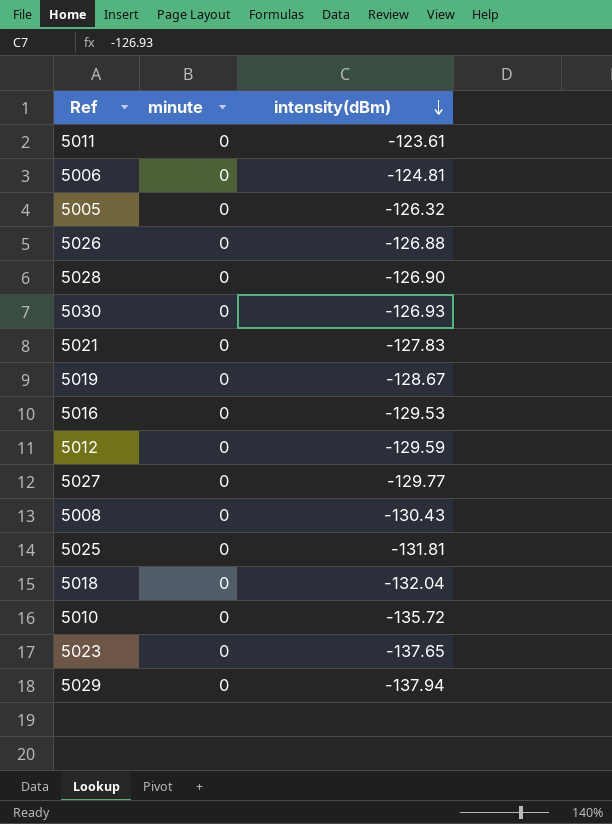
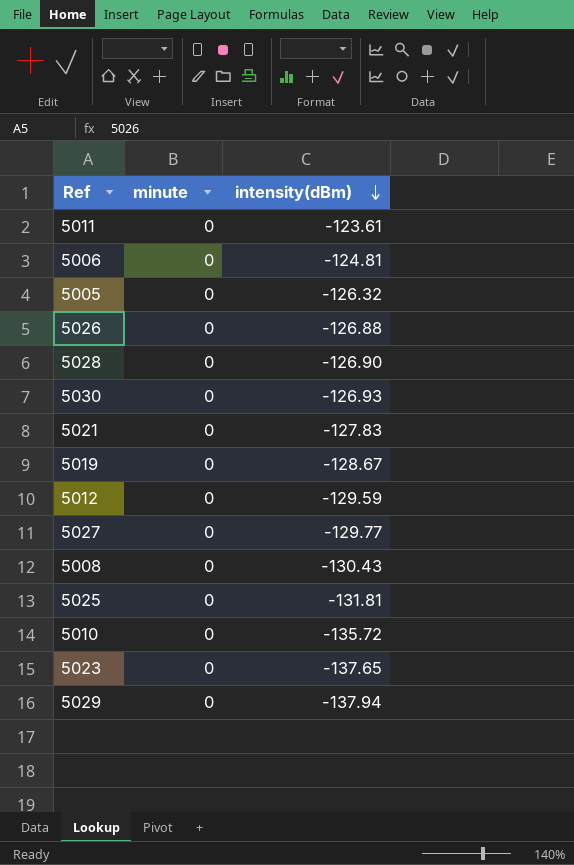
row 5016: 0 | -129.53 -> none
row 5018: 0 | -132.04 -> none

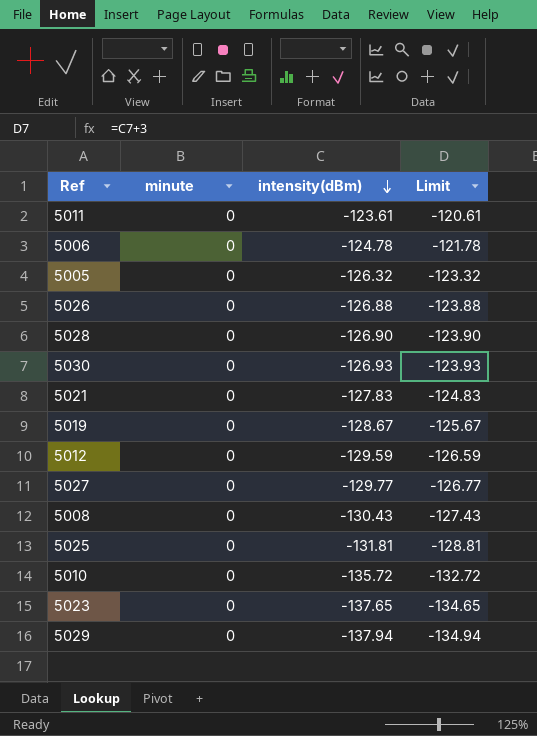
column Limit | formula: none -> [intensity(dBm)] + 3
5006 | intensity(dBm): -124.81 -> -124.78

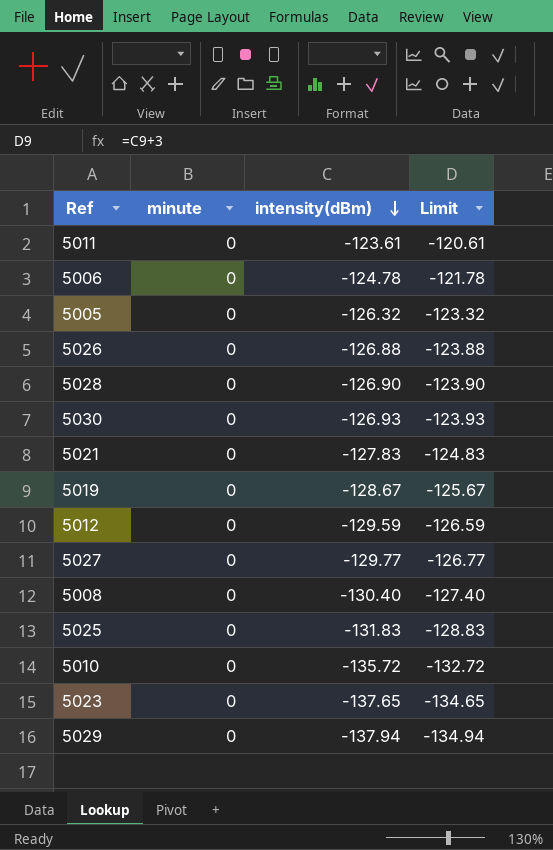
5008 | intensity(dBm): -130.43 -> -130.40
5008 | Limit: -127.43 -> -127.40
5025 | intensity(dBm): -131.81 -> -131.83
5025 | Limit: -128.81 -> -128.83

